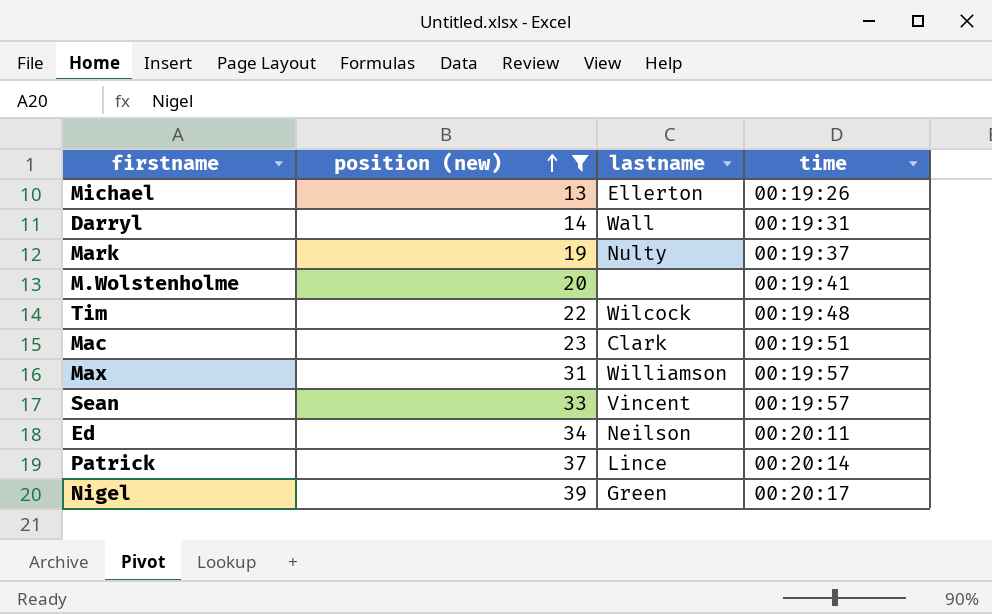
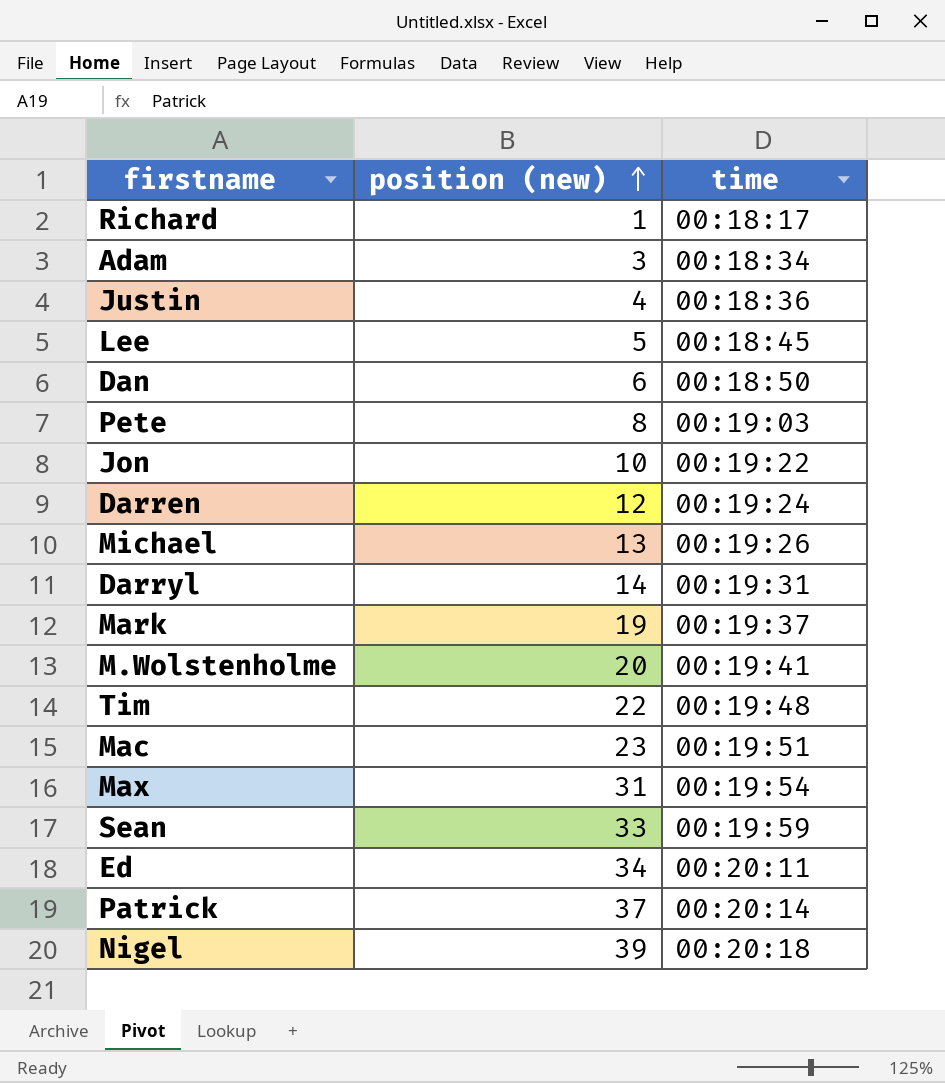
filter: position (new) >= 13 -> none
column lastname | position: 3 -> none
Max | time: 00:19:57 -> 00:19:54
Sean | time: 00:19:57 -> 00:19:59
Nigel | time: 00:20:17 -> 00:20:18

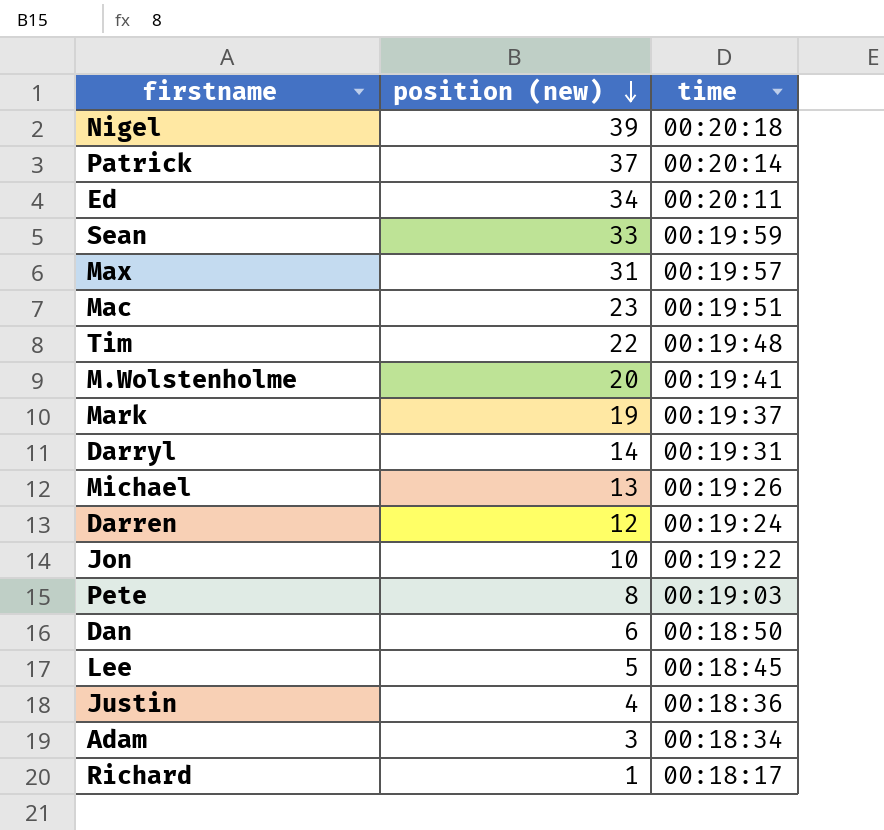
row order: position (new) ascending -> position (new) descending
Max | time: 00:19:54 -> 00:19:57

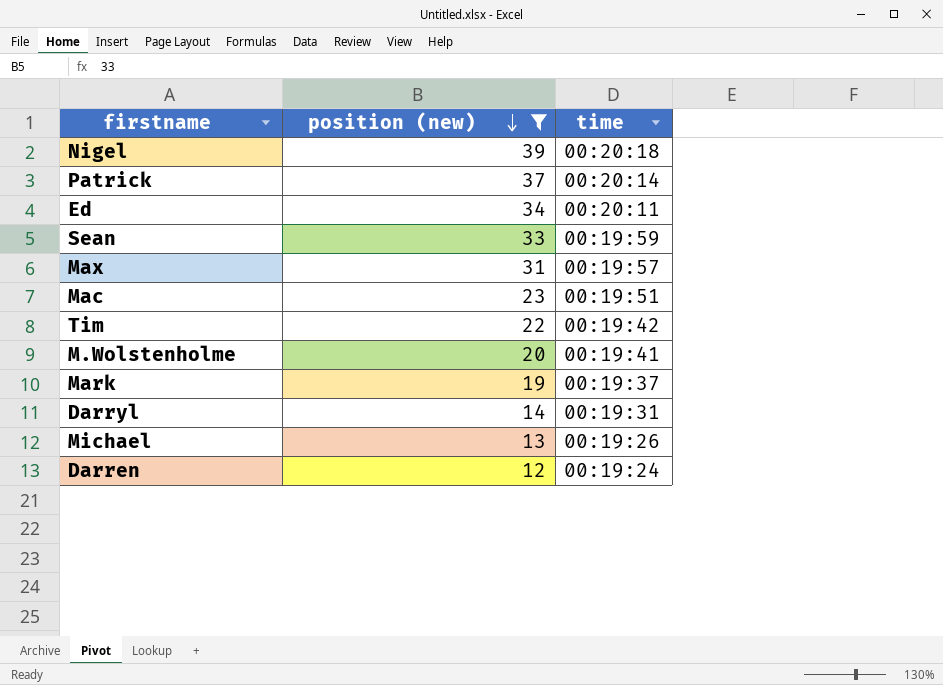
filter: none -> position (new) >= 12
Tim | time: 00:19:48 -> 00:19:42

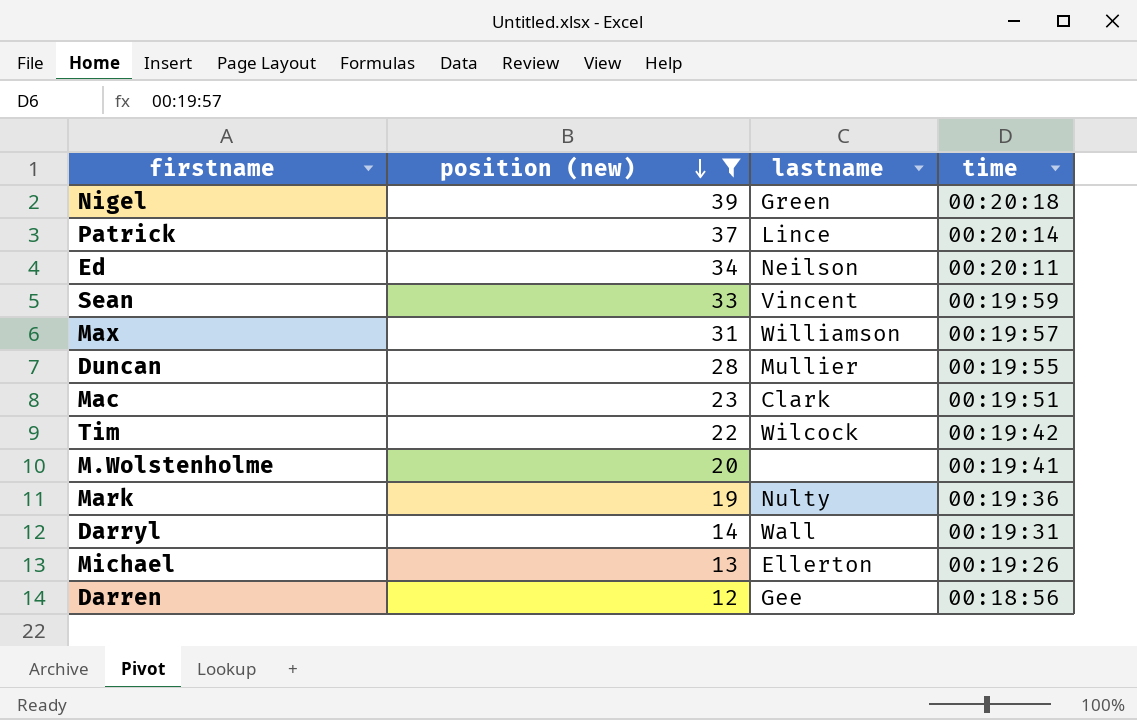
column lastname | position: none -> 3
row Duncan: none -> 28 | Mullier | 00:19:55
Mark | time: 00:19:37 -> 00:19:36
Darren | time: 00:19:24 -> 00:18:56

